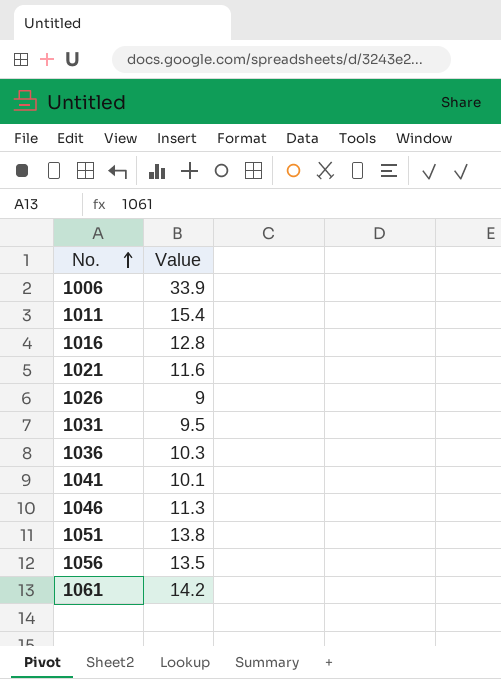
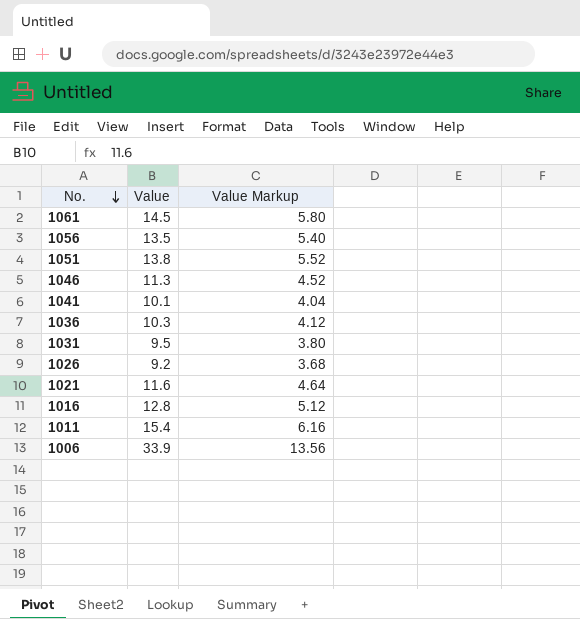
row order: No. ascending -> No. descending
column Value Markup | formula: none -> [Value] * 0.4
1061 | Value: 14.2 -> 14.5
1026 | Value: 9 -> 9.2

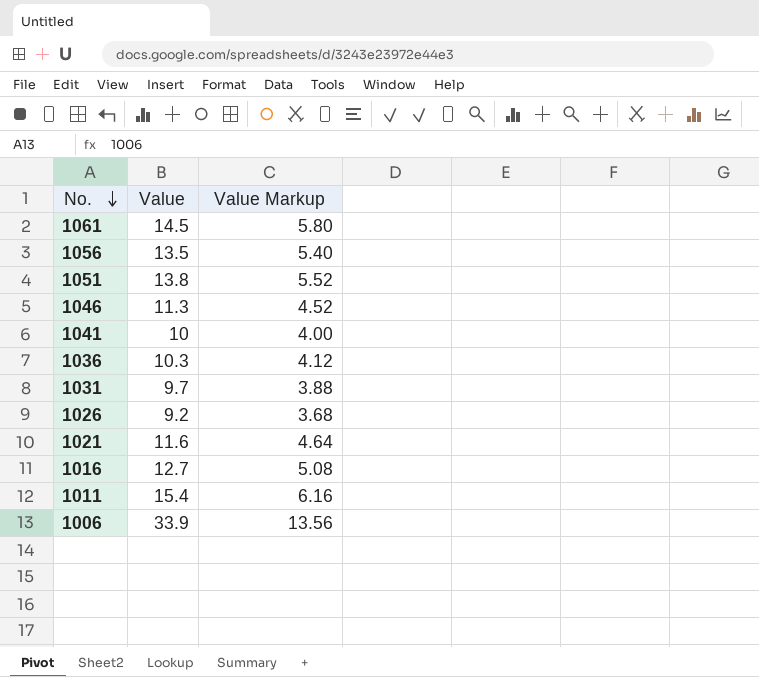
1041 | Value: 10.1 -> 10
1041 | Value Markup: 4.04 -> 4.00
1031 | Value: 9.5 -> 9.7
1031 | Value Markup: 3.80 -> 3.88
1016 | Value: 12.8 -> 12.7
1016 | Value Markup: 5.12 -> 5.08

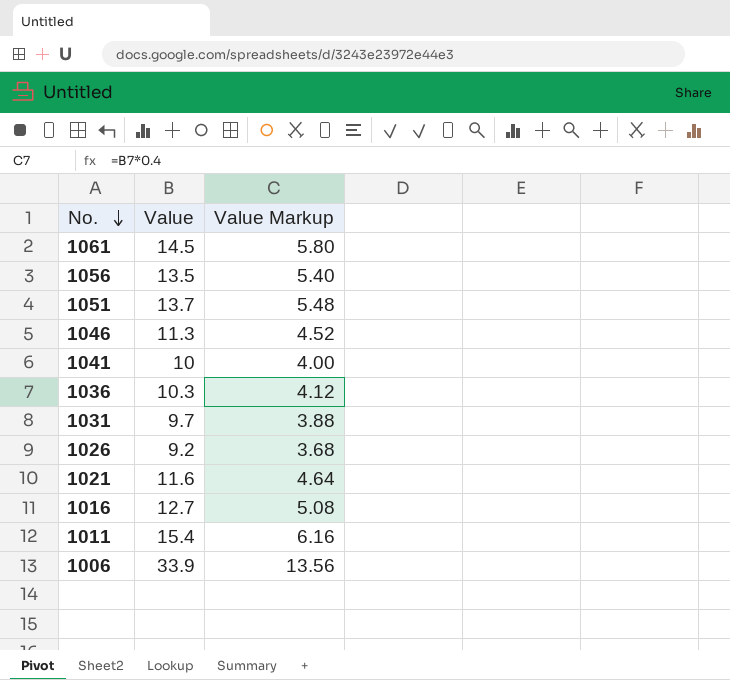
1051 | Value: 13.8 -> 13.7
1051 | Value Markup: 5.52 -> 5.48

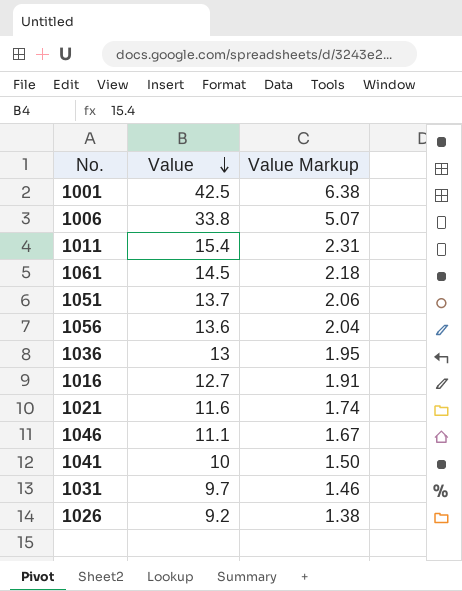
row order: No. descending -> Value descending
column Value Markup | formula: [Value] * 0.4 -> [Value] * 0.15
row 1001: none -> 42.5 | 6.38
1006 | Value: 33.9 -> 33.8
1056 | Value: 13.5 -> 13.6
1036 | Value: 10.3 -> 13
1046 | Value: 11.3 -> 11.1

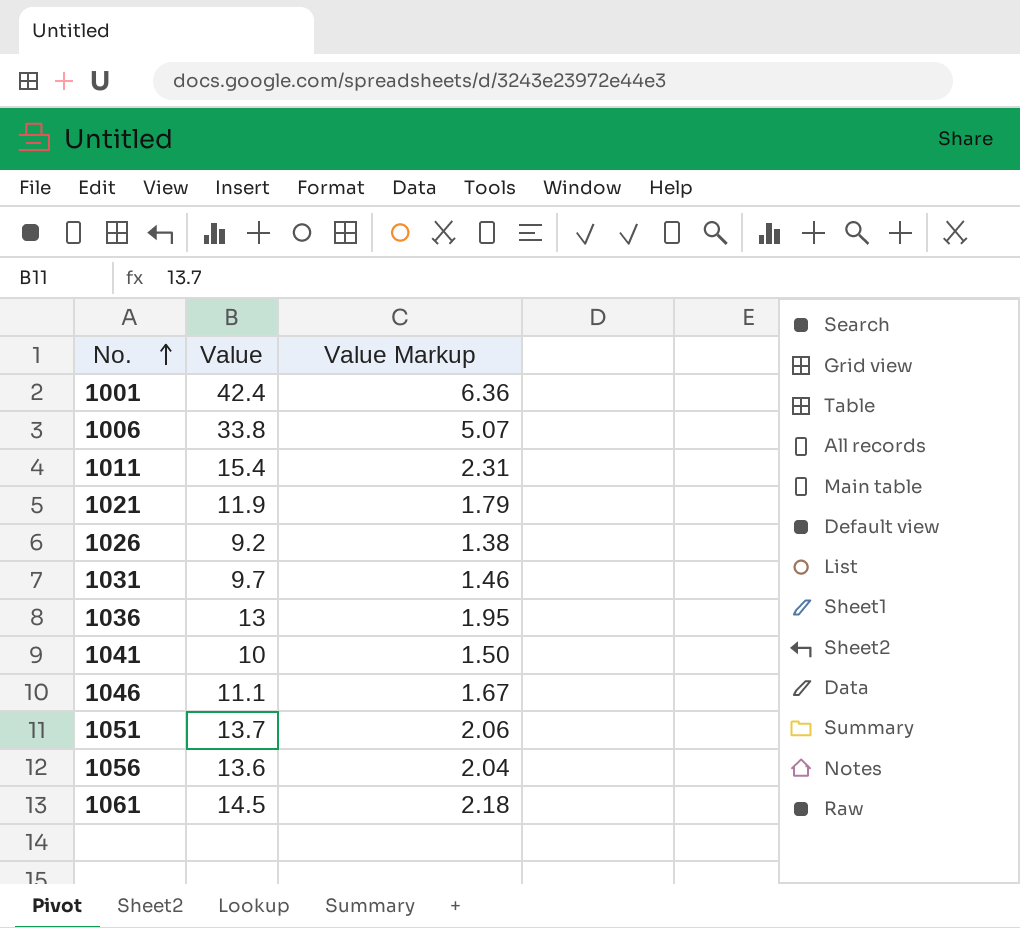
row order: Value descending -> No. ascending
row 1016: 12.7 | 1.91 -> none
1001 | Value: 42.5 -> 42.4
1001 | Value Markup: 6.38 -> 6.36
1021 | Value: 11.6 -> 11.9
1021 | Value Markup: 1.74 -> 1.79

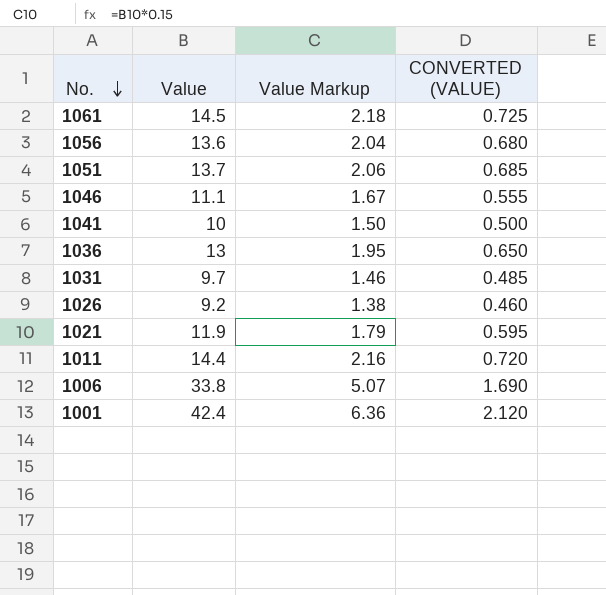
row order: No. ascending -> No. descending
column CONVERTED (VALUE) | formula: none -> [Value] * 0.05
1011 | Value: 15.4 -> 14.4
1011 | Value Markup: 2.31 -> 2.16

